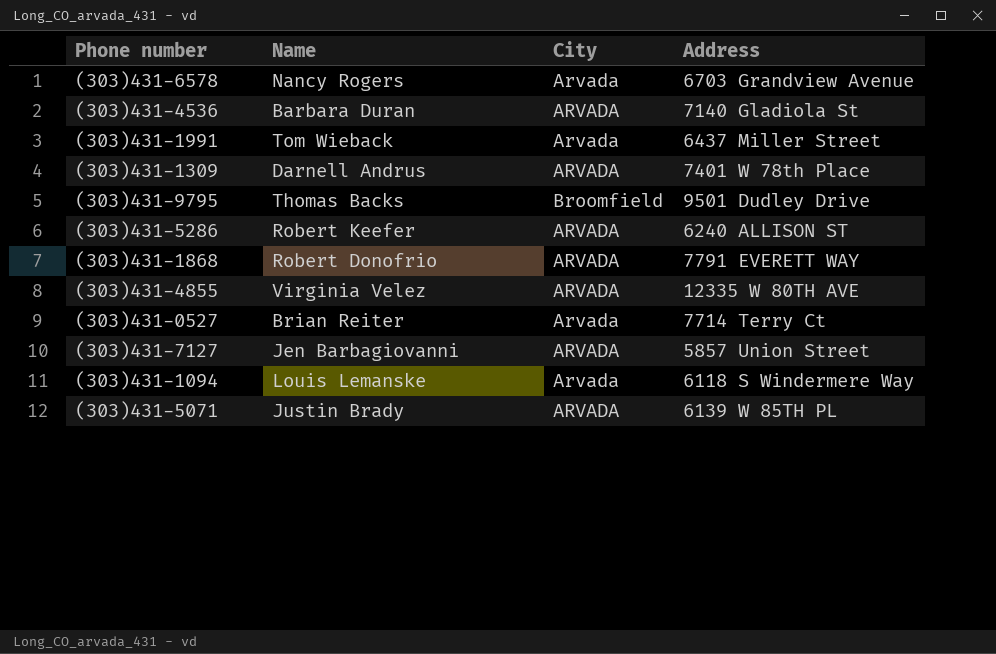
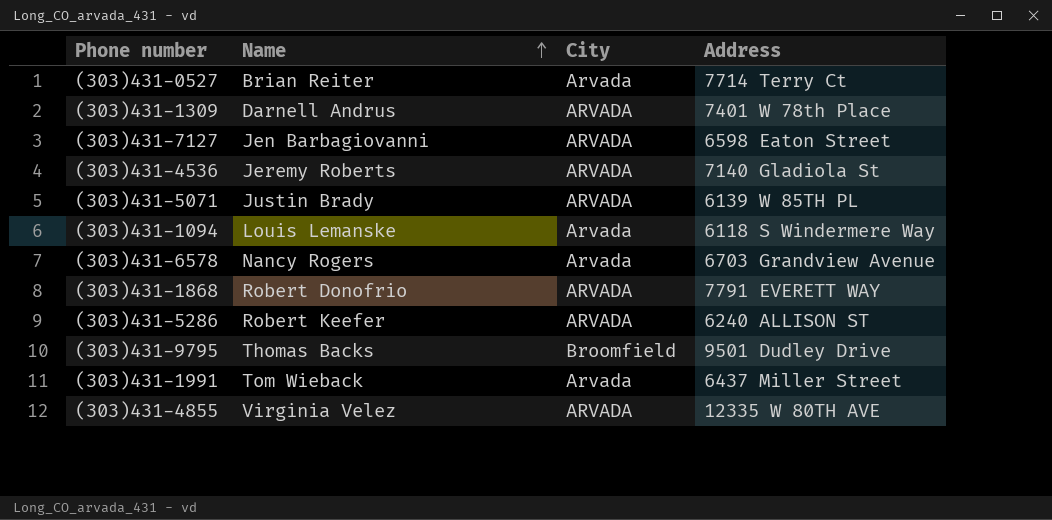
row order: none -> Name ascending
(303)431-7127 | Address: 5857 Union Street -> 6598 Eaton Street
(303)431-4536 | Name: Barbara Duran -> Jeremy Roberts

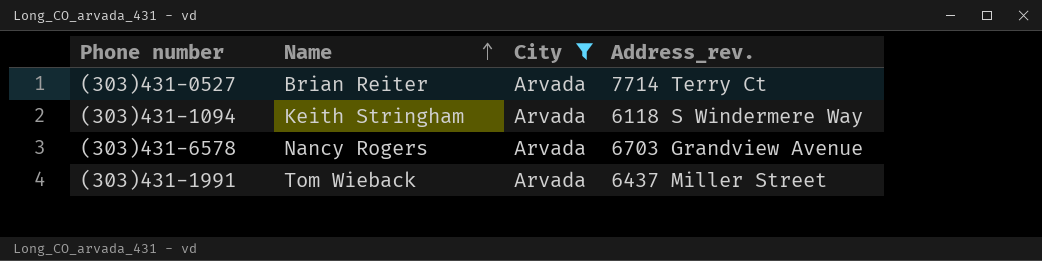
filter: none -> City = Arvada
column name: Address -> Address_rev.
(303)431-1094 | Name: Louis Lemanske -> Keith Stringham

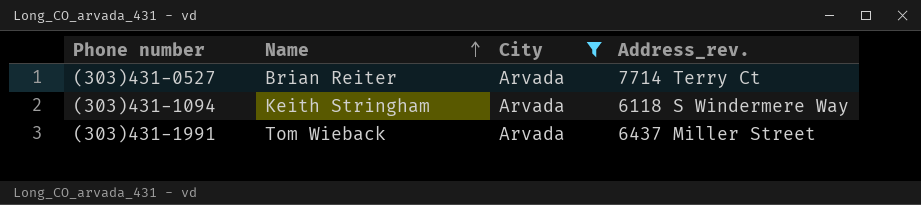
row (303)431-6578: Nancy Rogers | Arvada | 6703 Grandview Avenue -> none

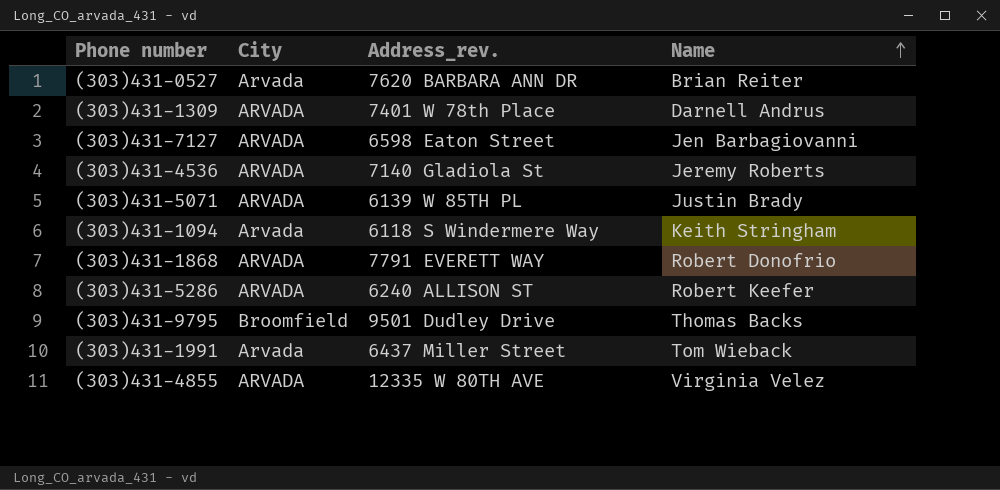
filter: City = Arvada -> none
column Name | position: 2 -> 4
(303)431-0527 | Address_rev.: 7714 Terry Ct -> 7620 BARBARA ANN DR

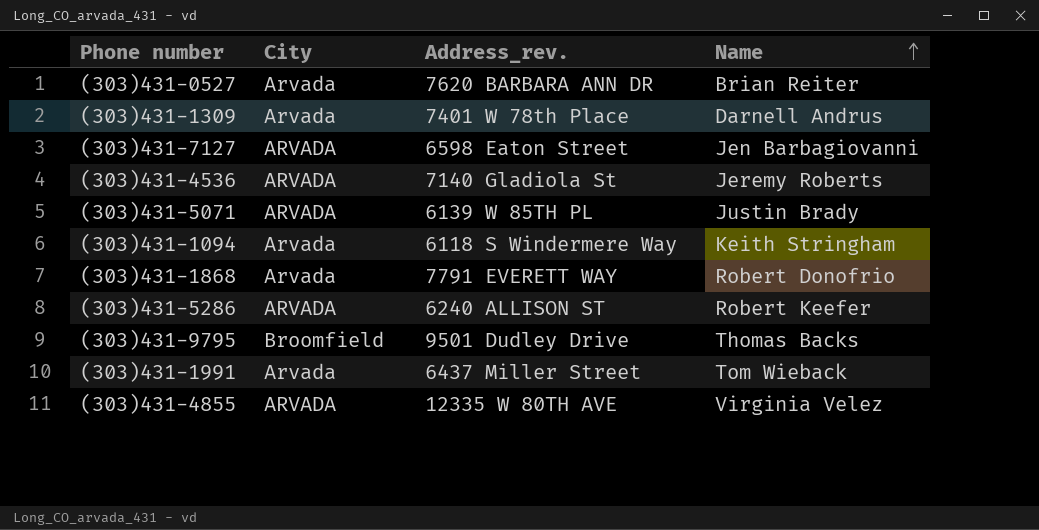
(303)431-1309 | City: ARVADA -> Arvada
(303)431-1868 | City: ARVADA -> Arvada

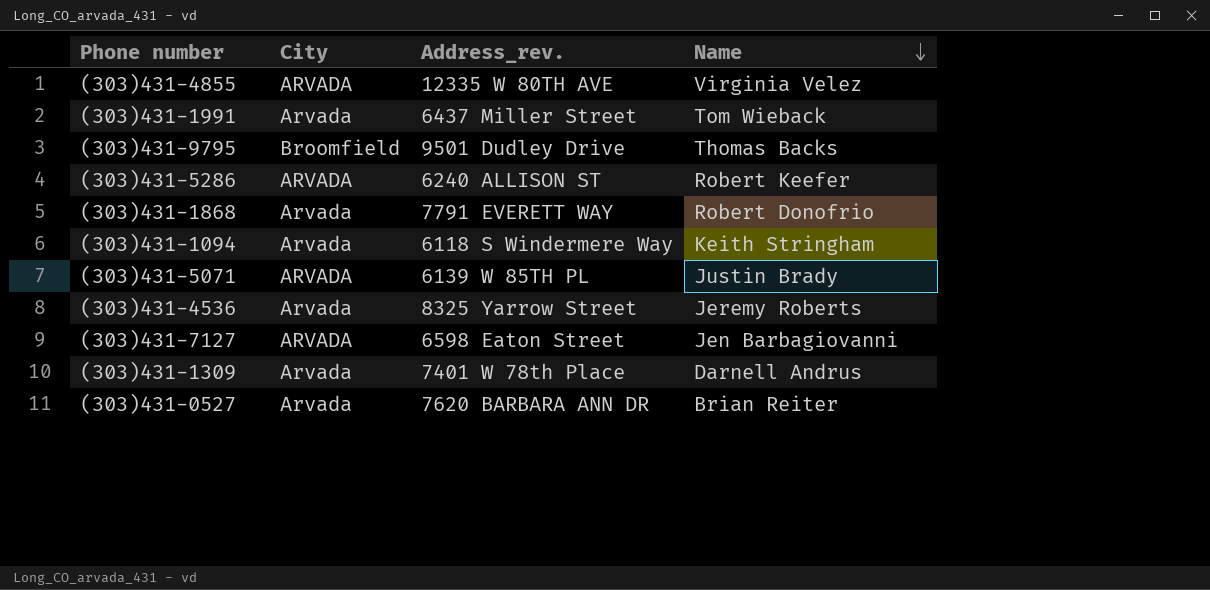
row order: Name ascending -> Name descending
(303)431-4536 | City: ARVADA -> Arvada
(303)431-4536 | Address_rev.: 7140 Gladiola St -> 8325 Yarrow Street

